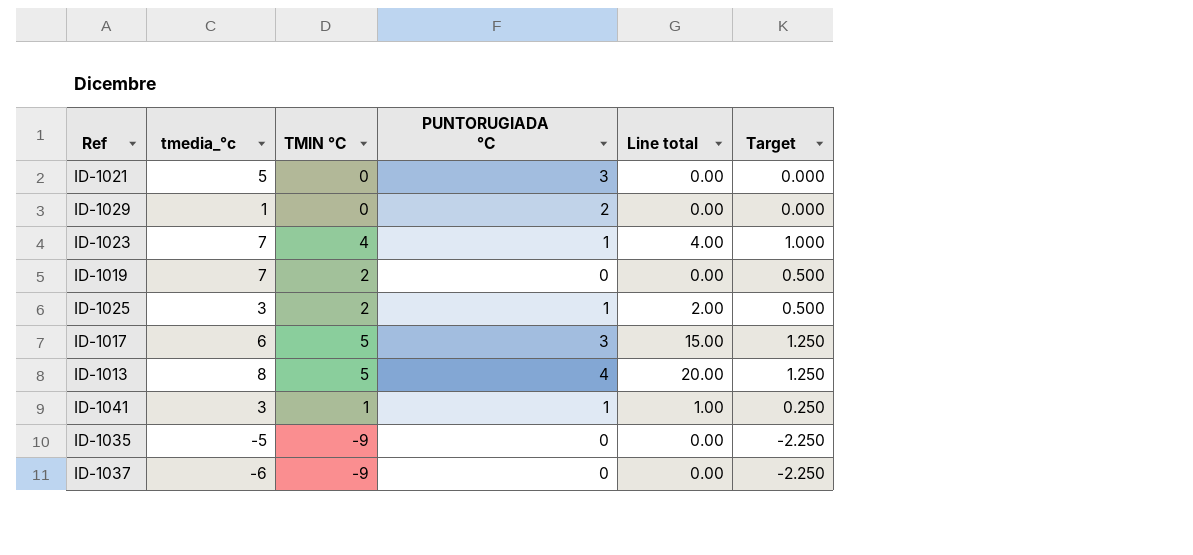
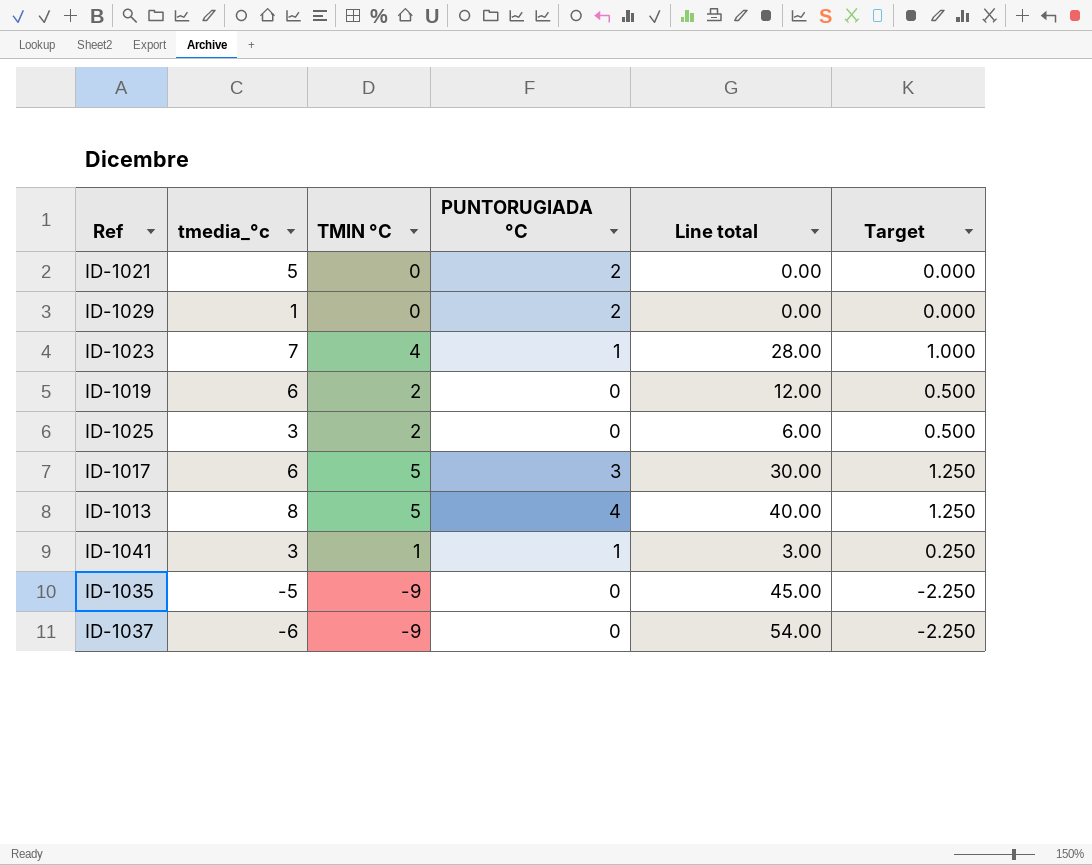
column Line total | formula: [TMIN °C] * [PUNTORUGIADA °C] -> [tmedia_°c] * [TMIN °C]
ID-1021 | PUNTORUGIADA °C: 3 -> 2
ID-1019 | tmedia_°c: 7 -> 6
ID-1025 | PUNTORUGIADA °C: 1 -> 0

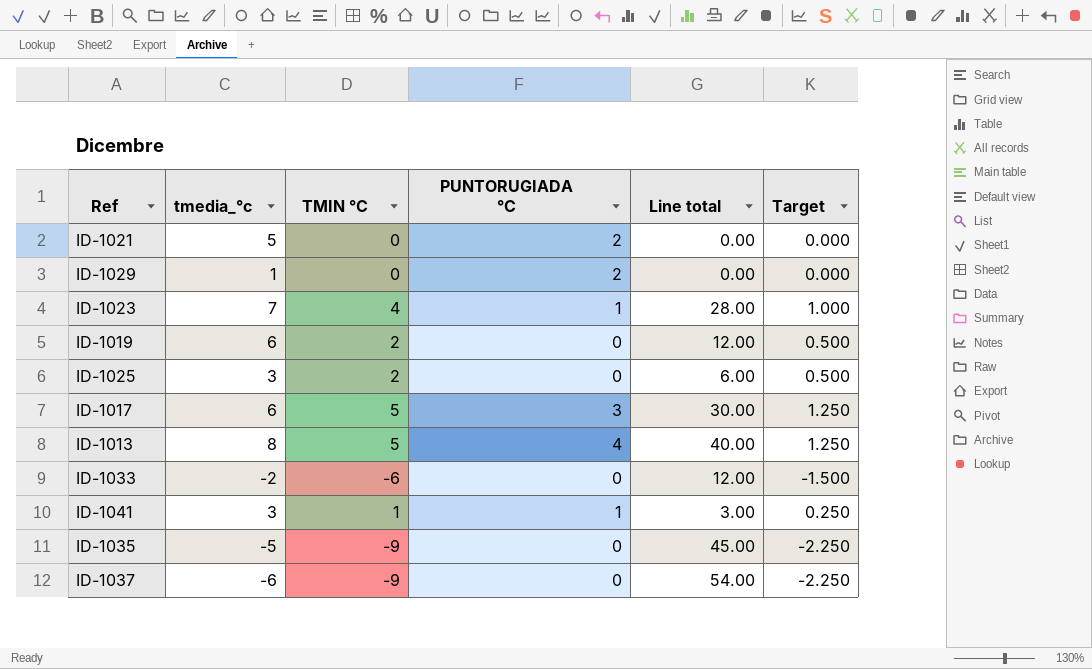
row ID-1033: none -> -2 | -6 | 0 | 12.00 | -1.500

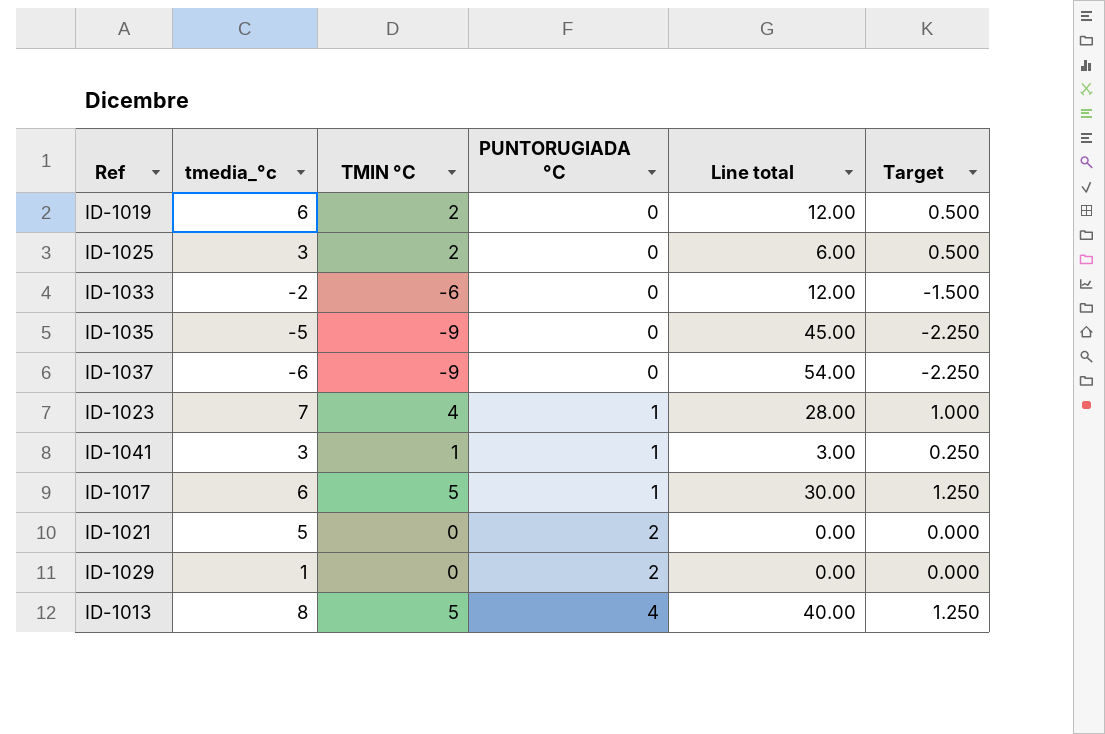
row order: none -> PUNTORUGIADA °C ascending
ID-1017 | PUNTORUGIADA °C: 3 -> 1

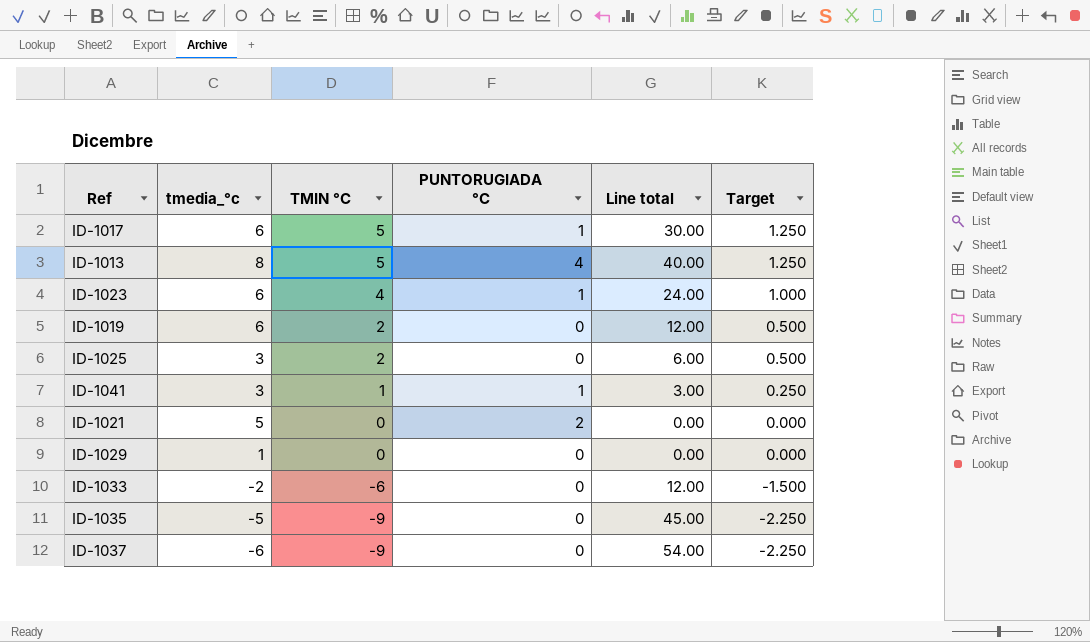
row order: PUNTORUGIADA °C ascending -> TMIN °C descending
ID-1023 | tmedia_°c: 7 -> 6
ID-1023 | Line total: 28.00 -> 24.00
ID-1029 | PUNTORUGIADA °C: 2 -> 0

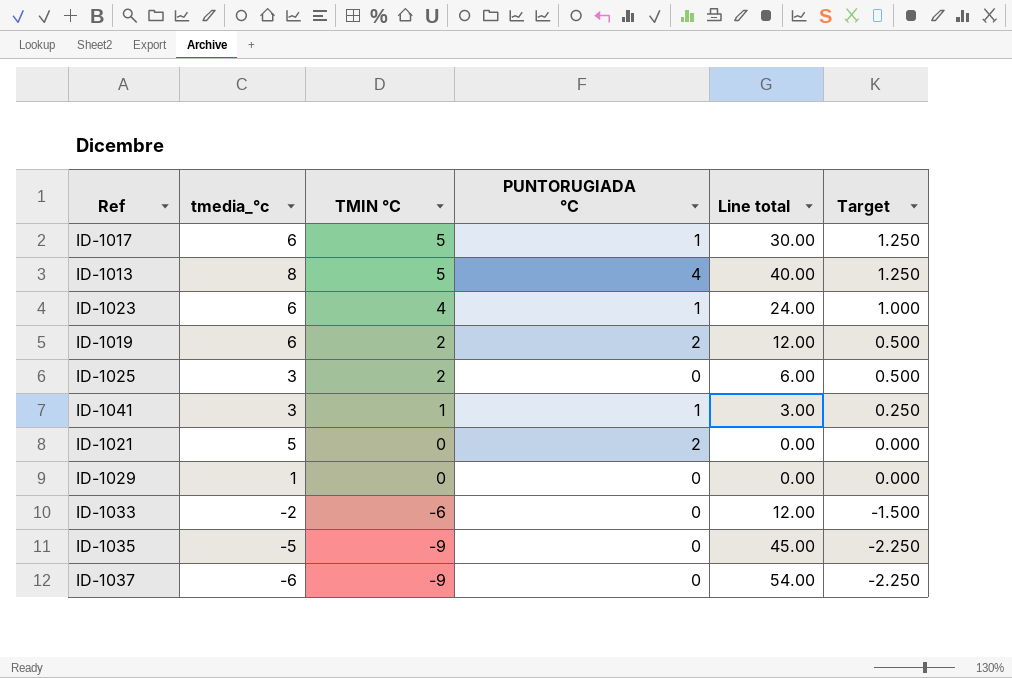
ID-1019 | PUNTORUGIADA °C: 0 -> 2

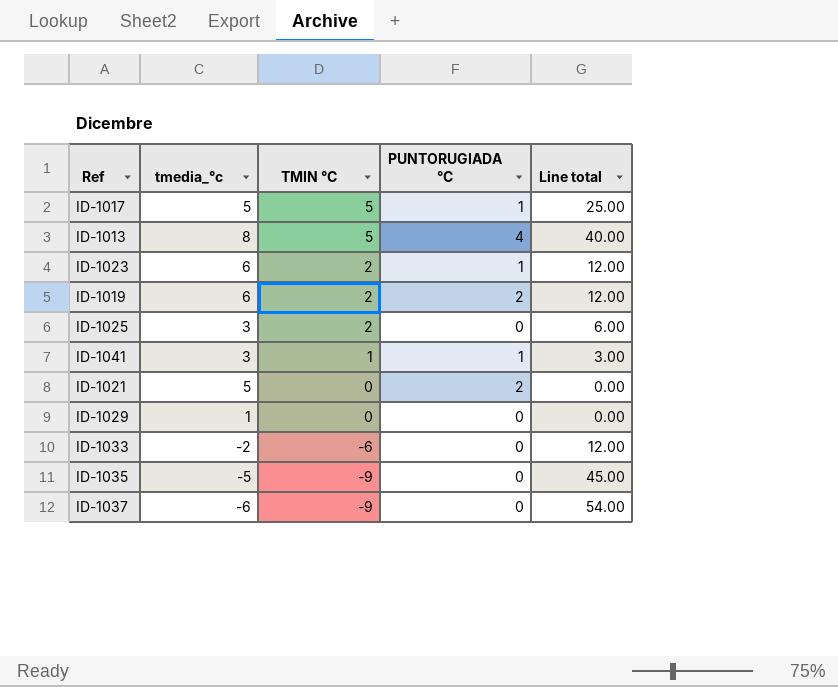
column Target | formula: [TMIN °C] * 0.25 -> none
ID-1017 | tmedia_°c: 6 -> 5
ID-1017 | Line total: 30.00 -> 25.00
ID-1023 | TMIN °C: 4 -> 2
ID-1023 | Line total: 24.00 -> 12.00

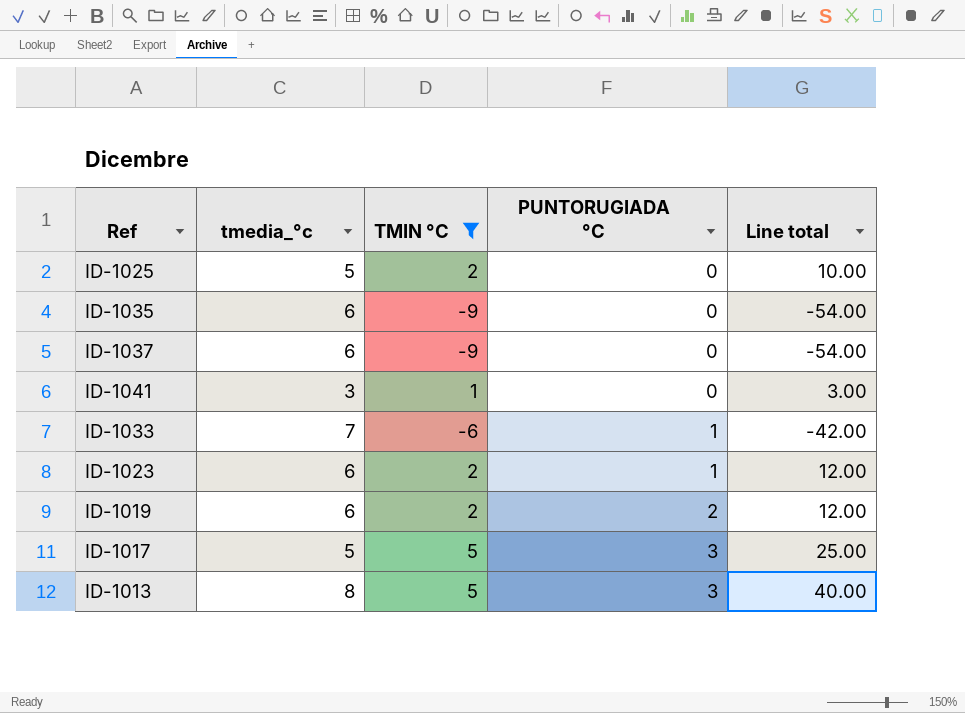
filter: none -> TMIN °C != 0
row order: TMIN °C descending -> PUNTORUGIADA °C ascending
ID-1025 | tmedia_°c: 3 -> 5
ID-1025 | Line total: 6.00 -> 10.00
ID-1035 | tmedia_°c: -5 -> 6
ID-1035 | Line total: 45.00 -> -54.00
ID-1037 | tmedia_°c: -6 -> 6
ID-1037 | Line total: 54.00 -> -54.00
ID-1041 | PUNTORUGIADA °C: 1 -> 0
ID-1033 | tmedia_°c: -2 -> 7
ID-1033 | PUNTORUGIADA °C: 0 -> 1
ID-1033 | Line total: 12.00 -> -42.00
ID-1017 | PUNTORUGIADA °C: 1 -> 3
ID-1013 | PUNTORUGIADA °C: 4 -> 3

